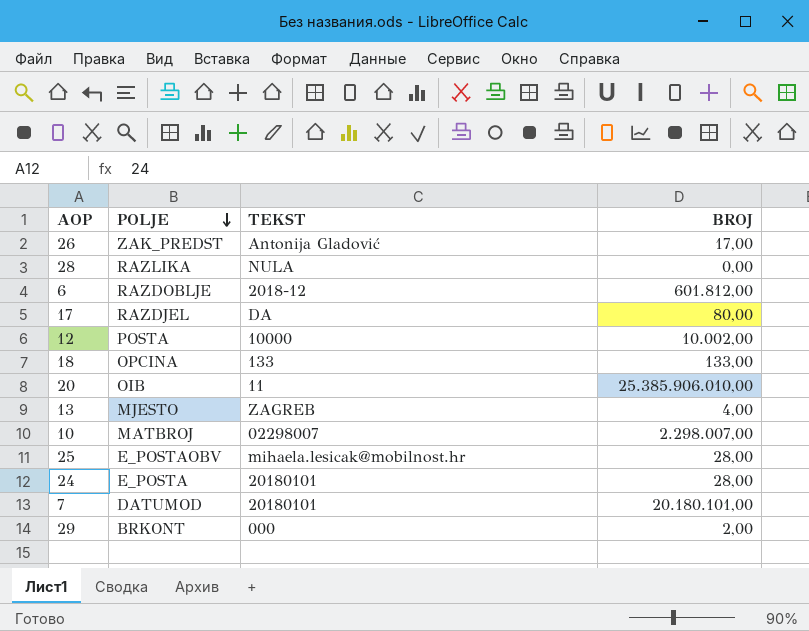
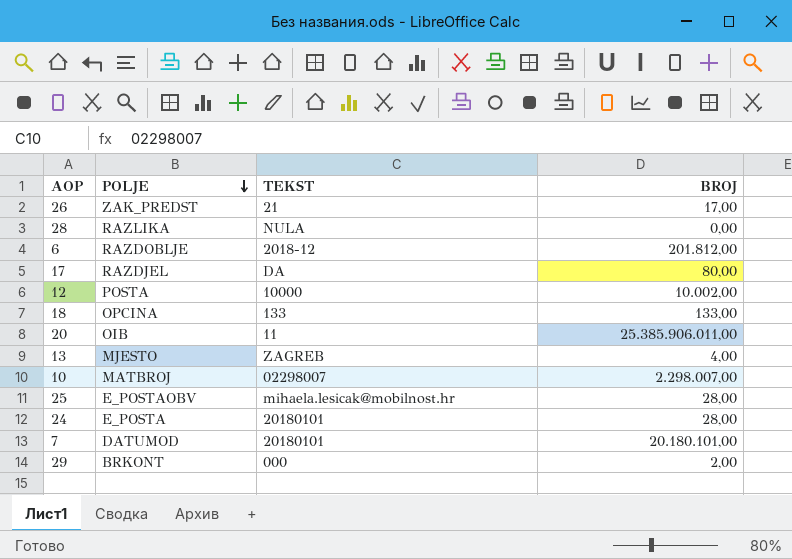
26 | TEKST: Antonija Gladović -> 21
6 | BROJ: 601.812,00 -> 201.812,00
20 | BROJ: 25.385.906.010,00 -> 25.385.906.011,00

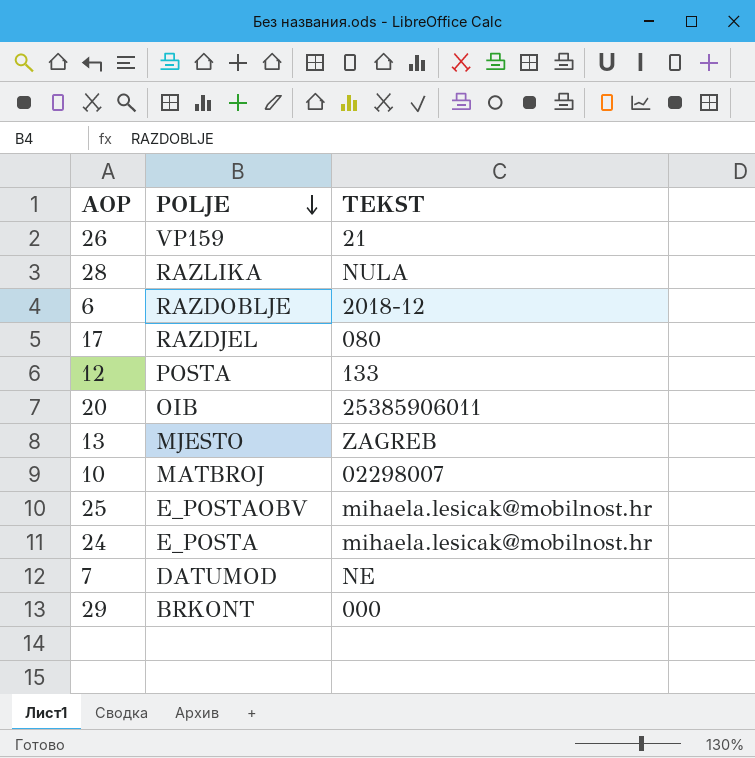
column BROJ | position: 4 -> none
row 18: OPCINA | 133 | 133,00 -> none
26 | POLJE: ZAK_PREDST -> VP159
17 | TEKST: DA -> 080
12 | TEKST: 10000 -> 133
20 | TEKST: 11 -> 25385906011
24 | TEKST: 20180101 -> mihaela.lesicak@mobilnost.hr
7 | TEKST: 20180101 -> NE

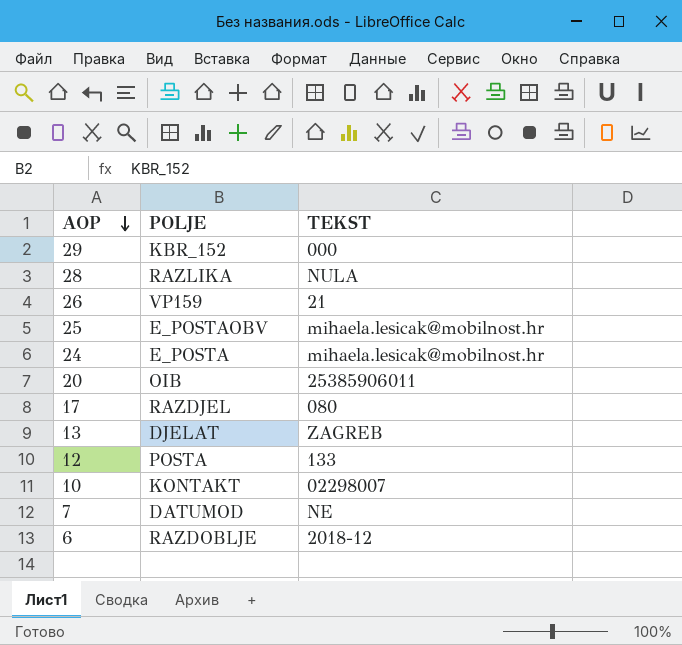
row order: POLJE descending -> AOP descending
29 | POLJE: BRKONT -> KBR_152
13 | POLJE: MJESTO -> DJELAT
10 | POLJE: MATBROJ -> KONTAKT

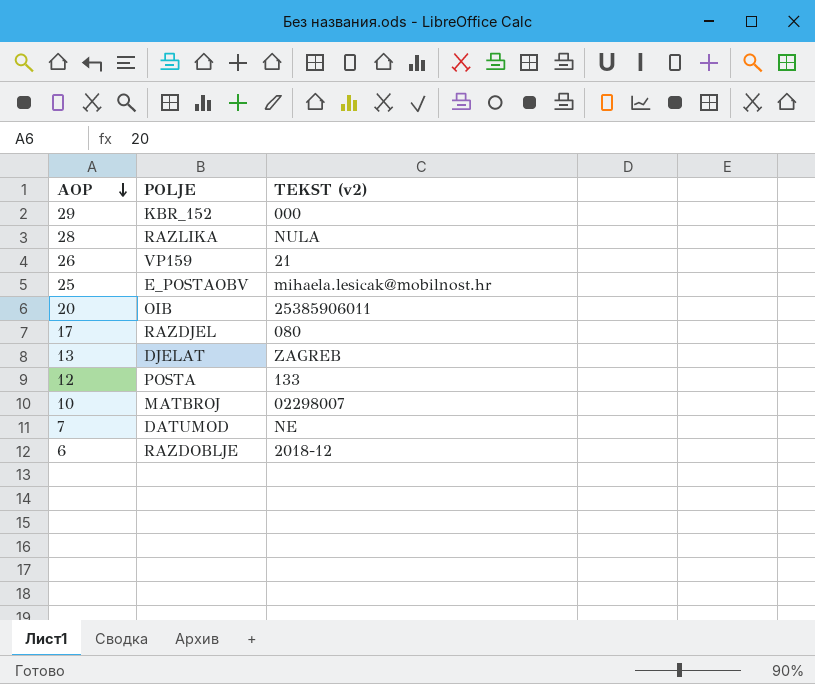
column name: TEKST -> TEKST (v2)
row 24: E_POSTA | mihaela.lesicak@mobilnost.hr -> none
10 | POLJE: KONTAKT -> MATBROJ

